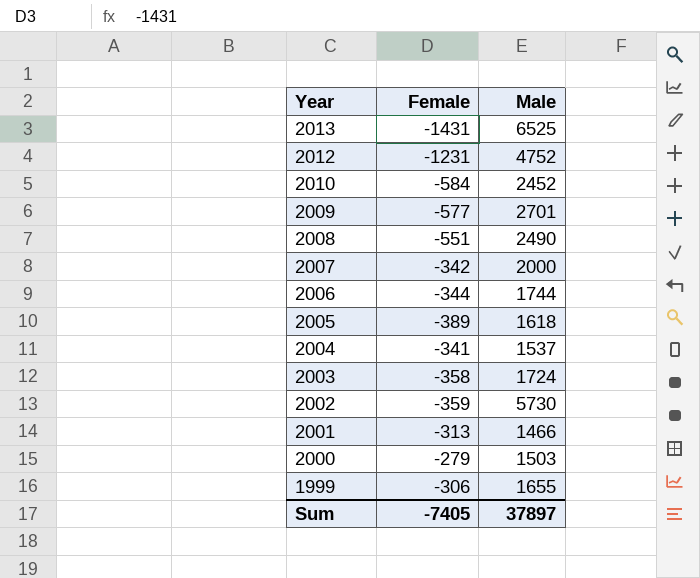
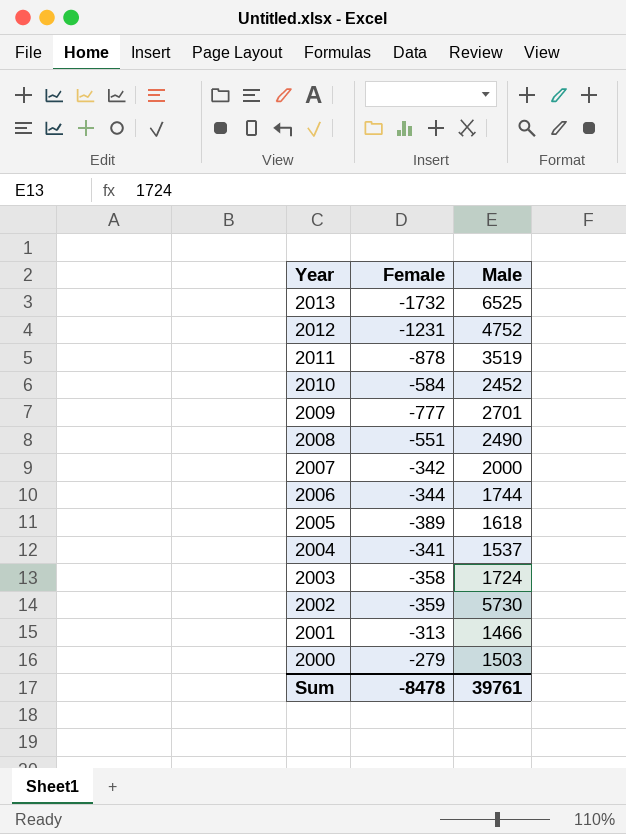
row 1999: -306 | 1655 -> none
2013 | Female: -1431 -> -1732
row 2011: none -> -878 | 3519
2009 | Female: -577 -> -777
Sum | Female: -7405 -> -8478
Sum | Male: 37897 -> 39761

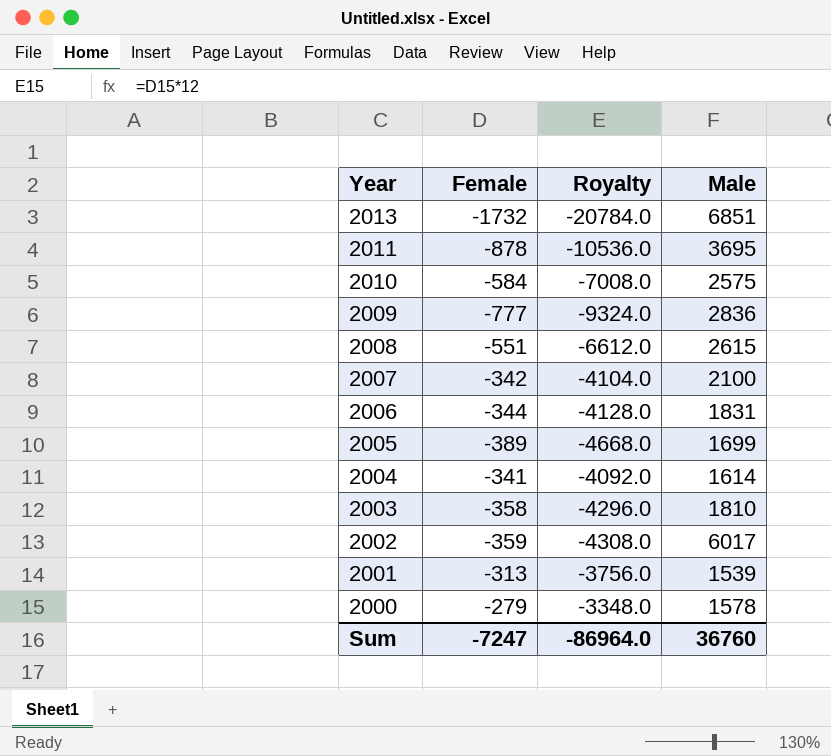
column Royalty | formula: none -> [Female] * 12
row 2012: -1231 | 4752 -> none
2013 | Male: 6525 -> 6851
2011 | Male: 3519 -> 3695
2010 | Male: 2452 -> 2575
2009 | Male: 2701 -> 2836
2008 | Male: 2490 -> 2615
2007 | Male: 2000 -> 2100
2006 | Male: 1744 -> 1831
2005 | Male: 1618 -> 1699
2004 | Male: 1537 -> 1614
2003 | Male: 1724 -> 1810
2002 | Male: 5730 -> 6017
2001 | Male: 1466 -> 1539
2000 | Male: 1503 -> 1578
Sum | Female: -8478 -> -7247
Sum | Male: 39761 -> 36760

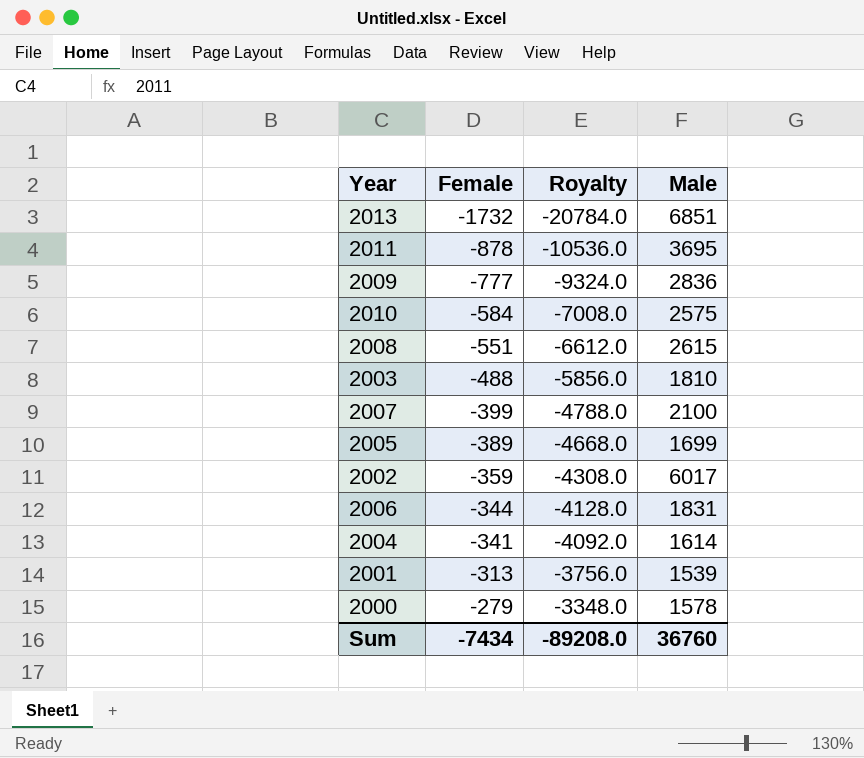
row order: Year descending -> Female ascending
2003 | Female: -358 -> -488
2003 | Royalty: -4296.0 -> -5856.0
2007 | Female: -342 -> -399
2007 | Royalty: -4104.0 -> -4788.0
Sum | Female: -7247 -> -7434
Sum | Royalty: -86964.0 -> -89208.0

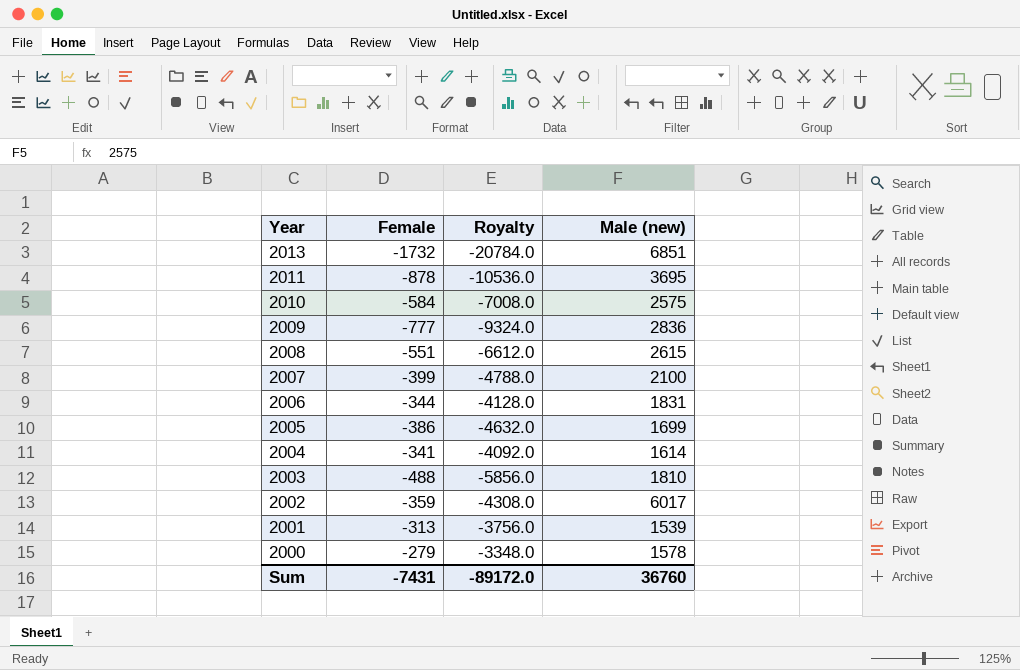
row order: Female ascending -> Year descending
column name: Male -> Male (new)
2005 | Female: -389 -> -386
2005 | Royalty: -4668.0 -> -4632.0
Sum | Female: -7434 -> -7431
Sum | Royalty: -89208.0 -> -89172.0

